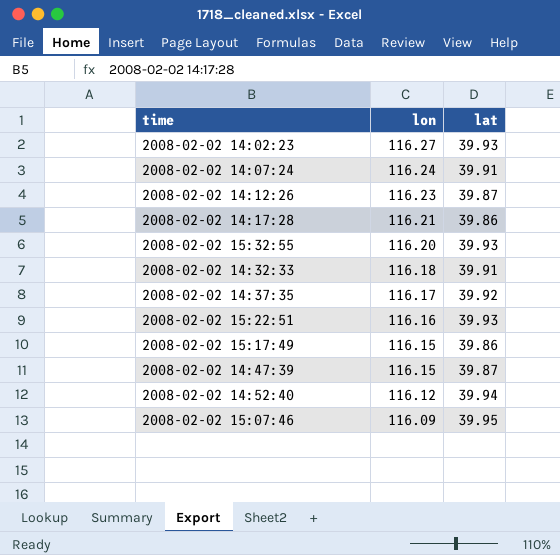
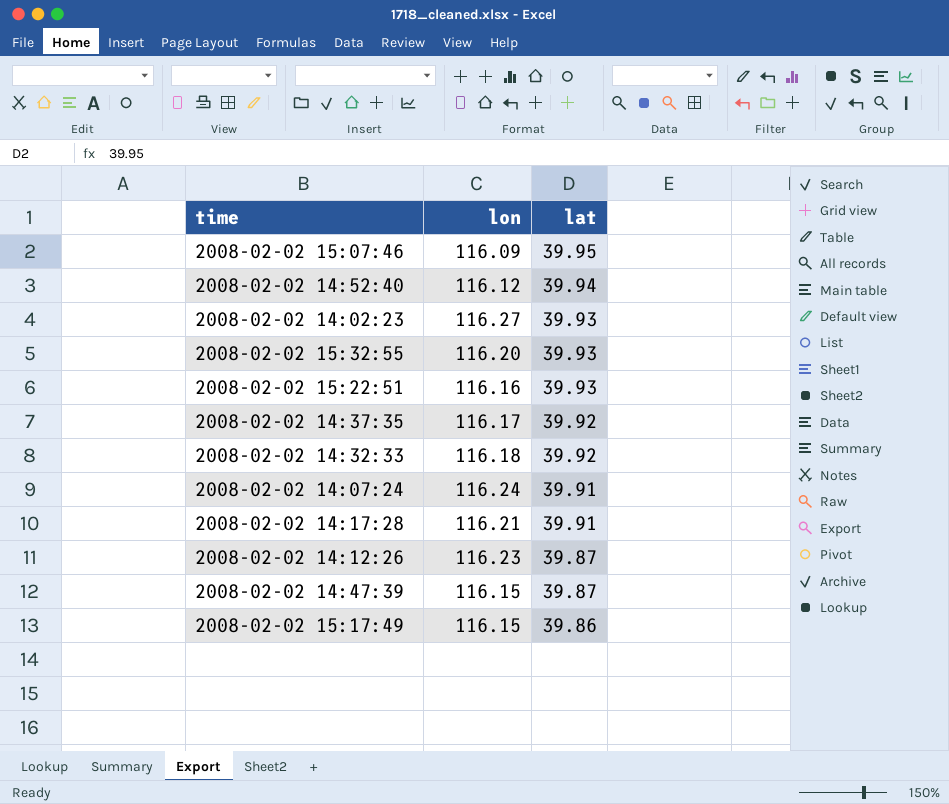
row order: lon descending -> lat descending
2008-02-02 14:32:33 | lat: 39.91 -> 39.92
2008-02-02 14:17:28 | lat: 39.86 -> 39.91

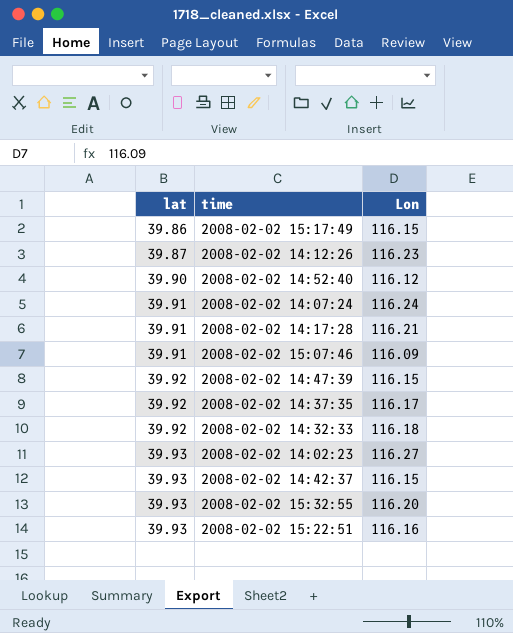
row order: lat descending -> lat ascending
column lat | position: 3 -> 1
column name: lon -> Lon
2008-02-02 14:52:40 | lat: 39.94 -> 39.90
2008-02-02 15:07:46 | lat: 39.95 -> 39.91
2008-02-02 14:47:39 | lat: 39.87 -> 39.92
row 2008-02-02 14:42:37: none -> 39.93 | 116.15

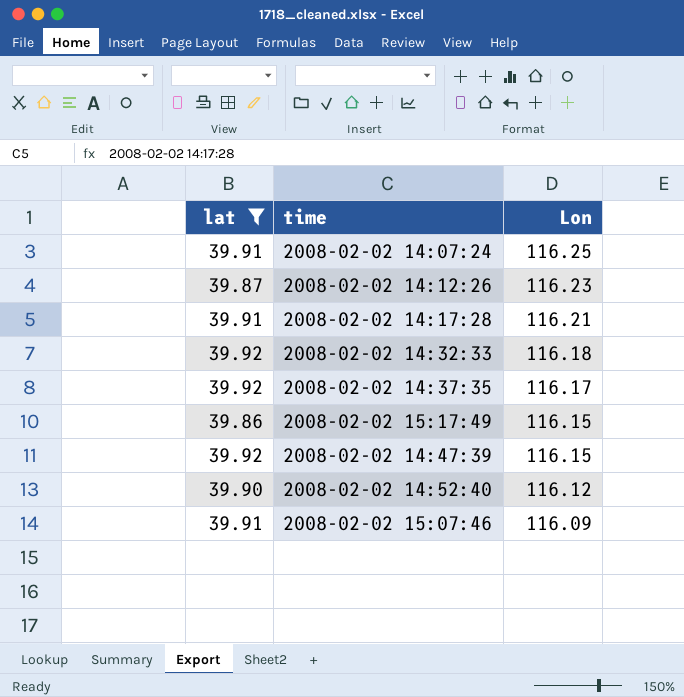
filter: none -> lat != 39.93
row order: lat ascending -> Lon descending
2008-02-02 14:07:24 | Lon: 116.24 -> 116.25

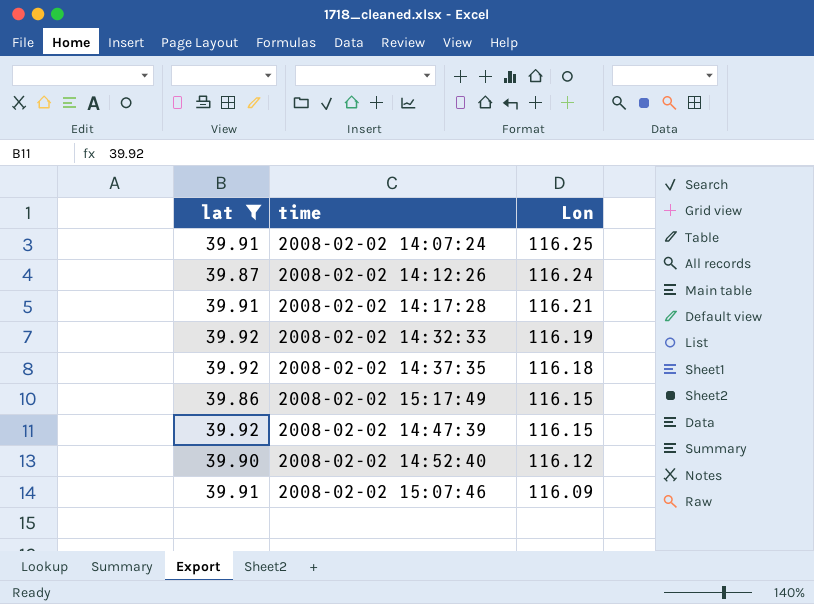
2008-02-02 14:12:26 | Lon: 116.23 -> 116.24
2008-02-02 14:32:33 | Lon: 116.18 -> 116.19
2008-02-02 14:37:35 | Lon: 116.17 -> 116.18

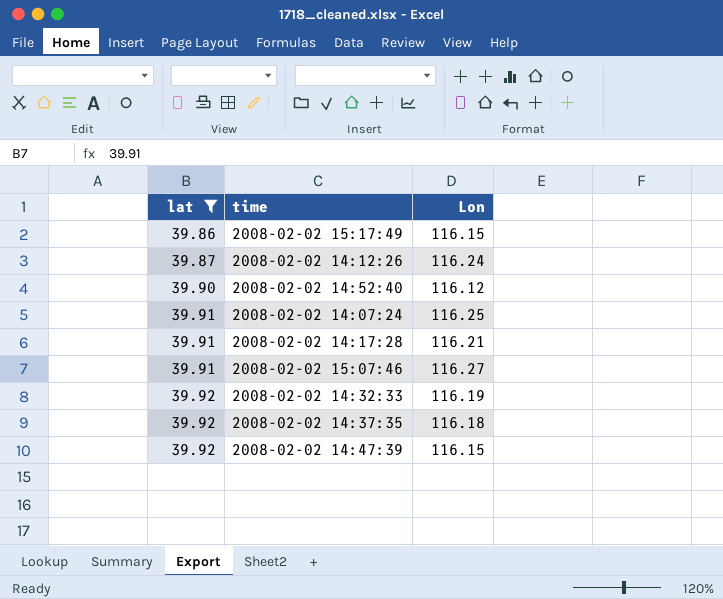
row order: Lon descending -> lat ascending
2008-02-02 15:07:46 | Lon: 116.09 -> 116.27

